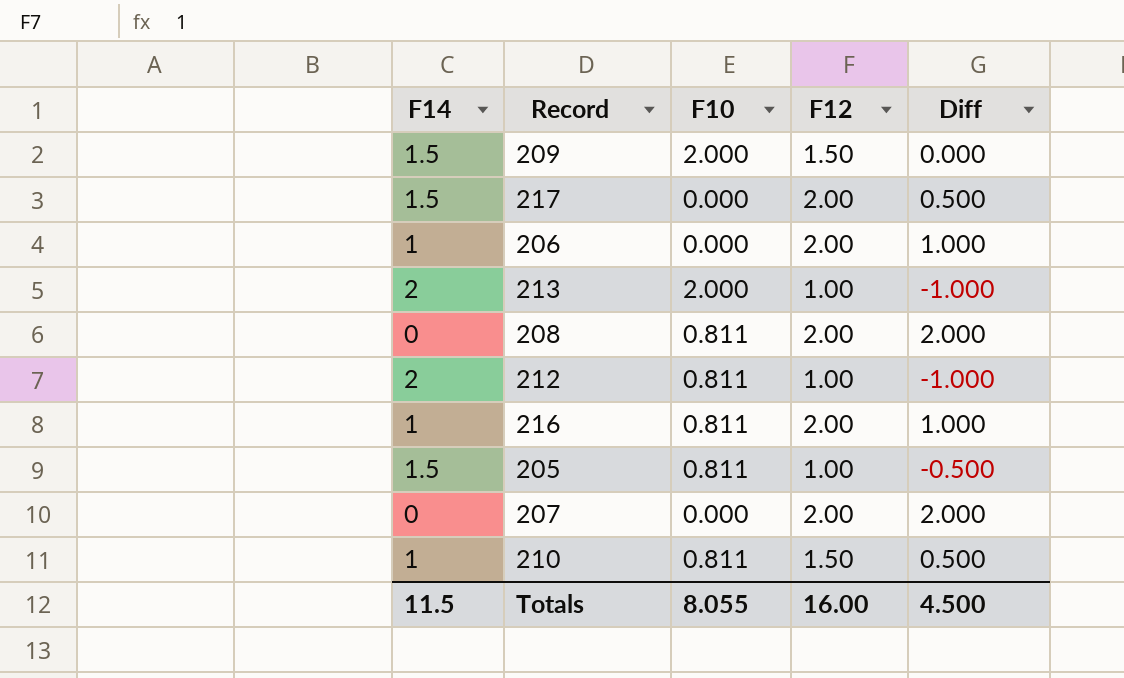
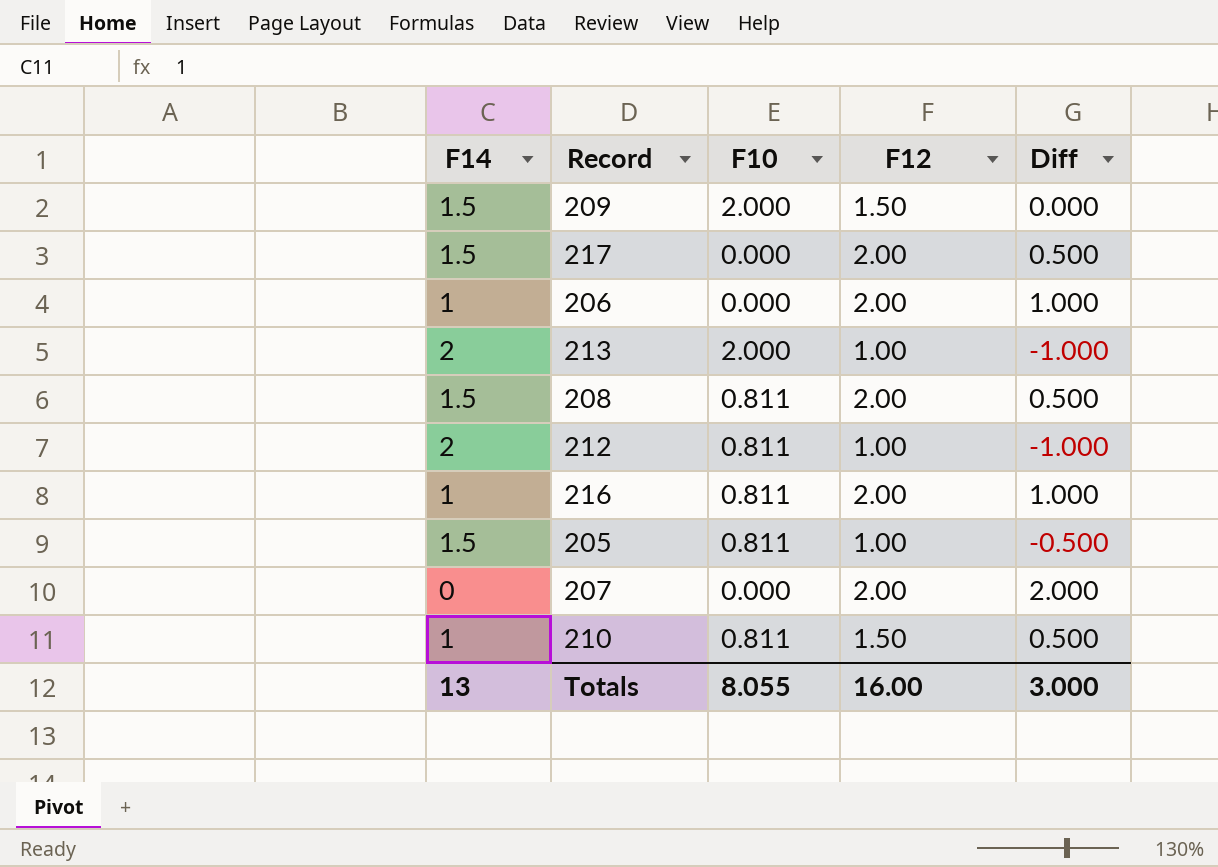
208 | F14: 0 -> 1.5
208 | Diff: 2.000 -> 0.500
Totals | F14: 11.5 -> 13
Totals | Diff: 4.500 -> 3.000

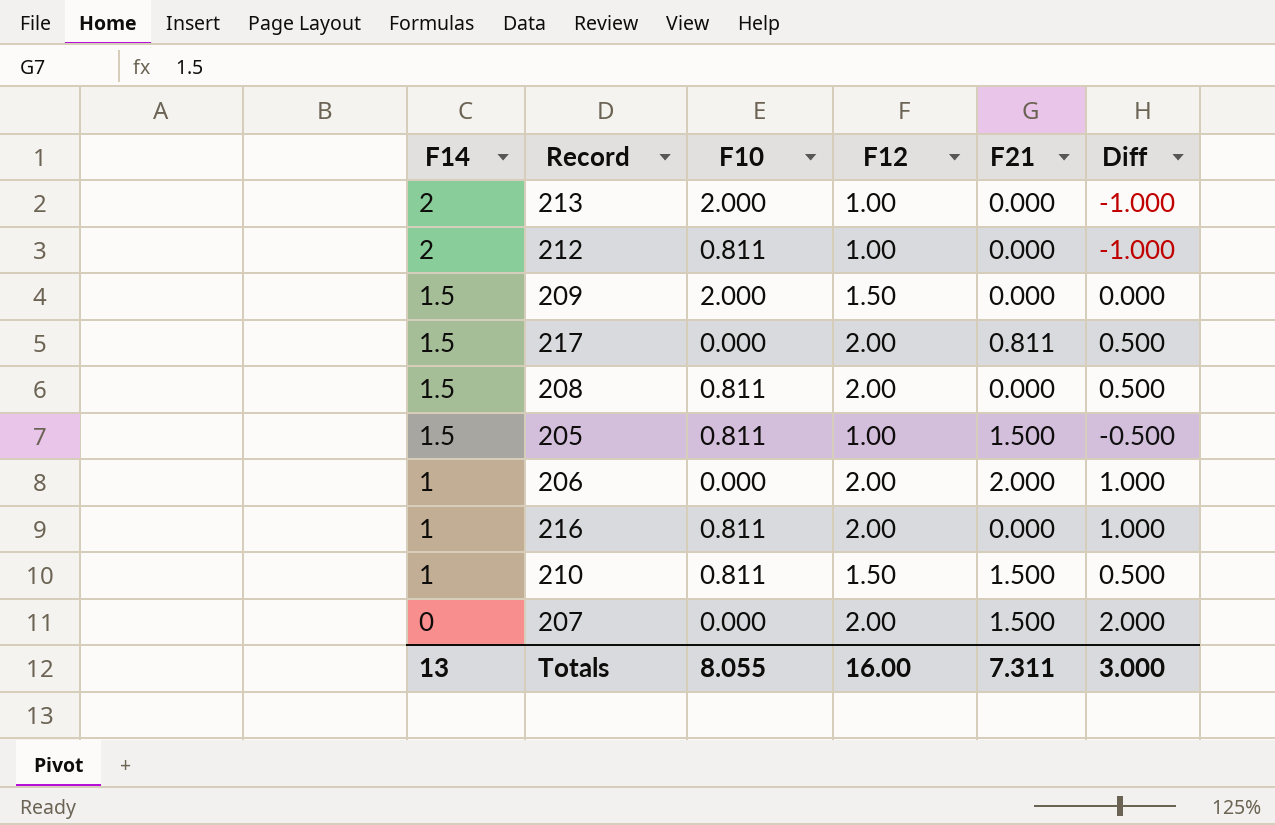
row order: none -> F14 descending
column F21 | position: none -> 5

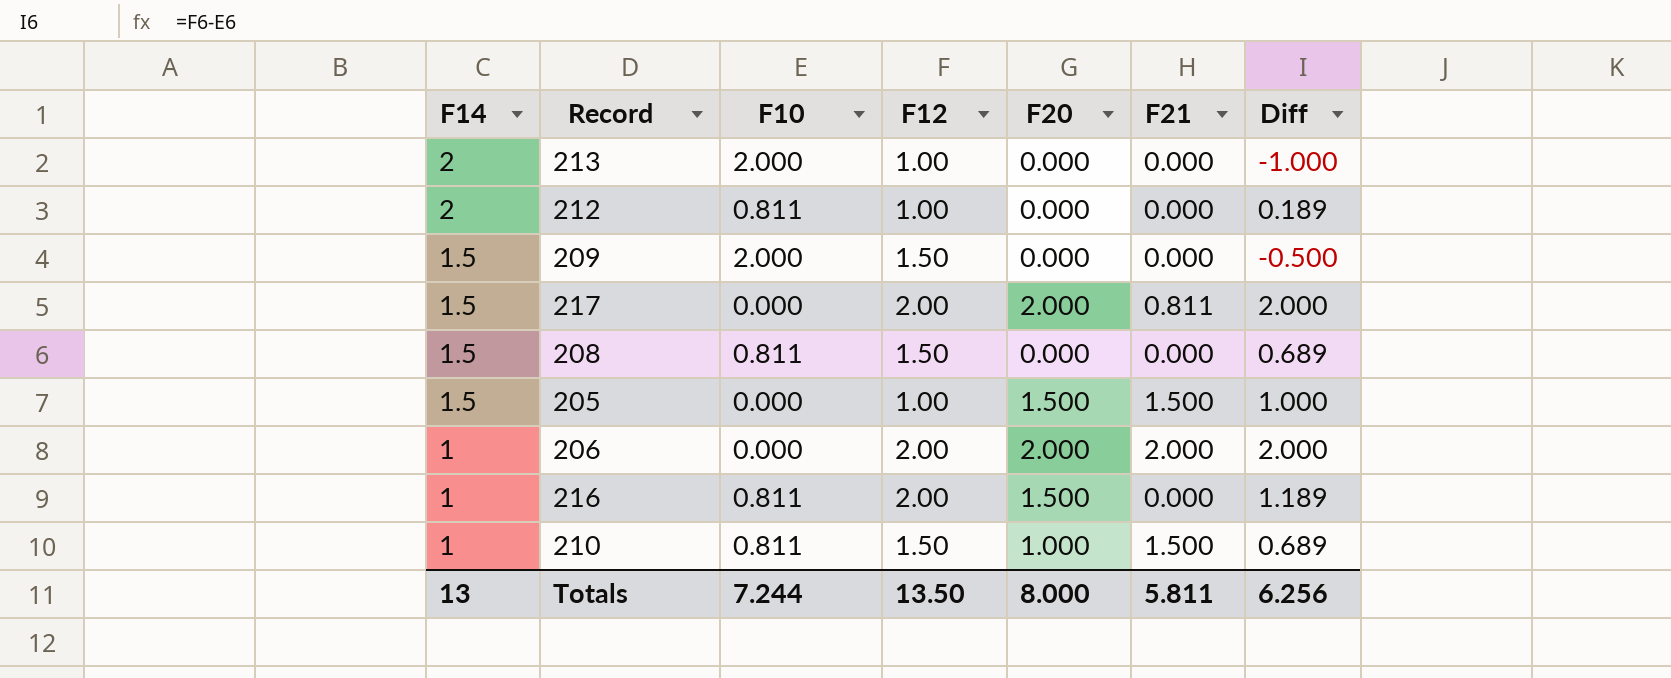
column F20 | position: none -> 5
column Diff | formula: [F12] - [F14] -> [F12] - [F10]
row 207: 0 | 0.000 | 2.00 | 1.500 | 2.000 -> none
208 | F12: 2.00 -> 1.50
205 | F10: 0.811 -> 0.000
Totals | F10: 8.055 -> 7.244
Totals | F12: 16.00 -> 13.50
Totals | F21: 7.311 -> 5.811
Totals | Diff: 3.000 -> 6.256

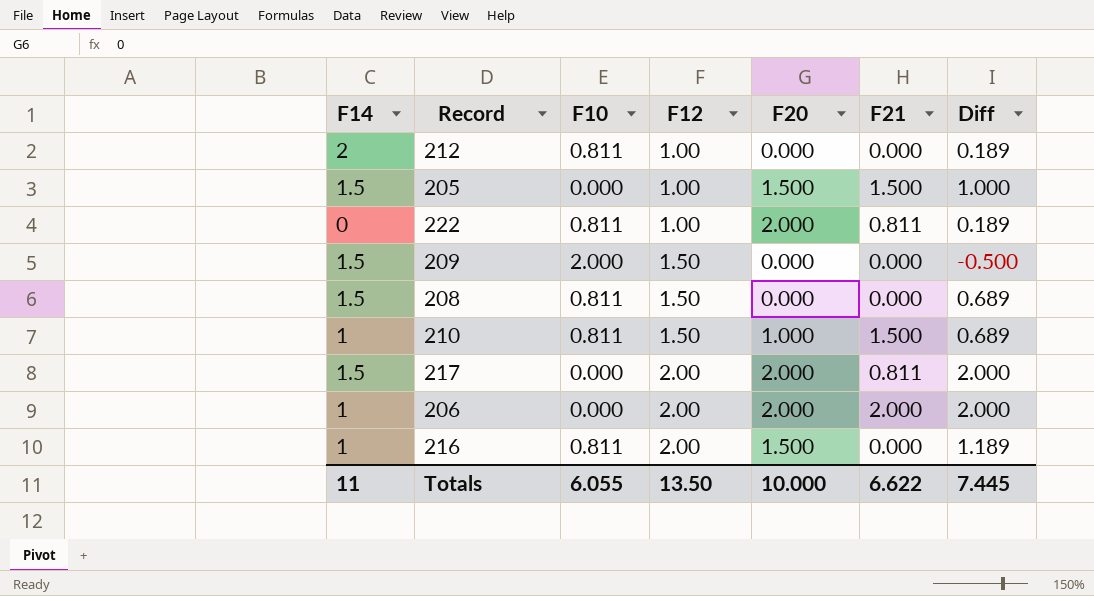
row order: F14 descending -> F12 ascending
row 213: 2 | 2.000 | 1.00 | 0.000 | 0.000 | -1.000 -> none
row 222: none -> 0 | 0.811 | 1.00 | 2.000 | 0.811 | 0.189
Totals | F14: 13 -> 11
Totals | F10: 7.244 -> 6.055
Totals | F20: 8.000 -> 10.000
Totals | F21: 5.811 -> 6.622
Totals | Diff: 6.256 -> 7.445

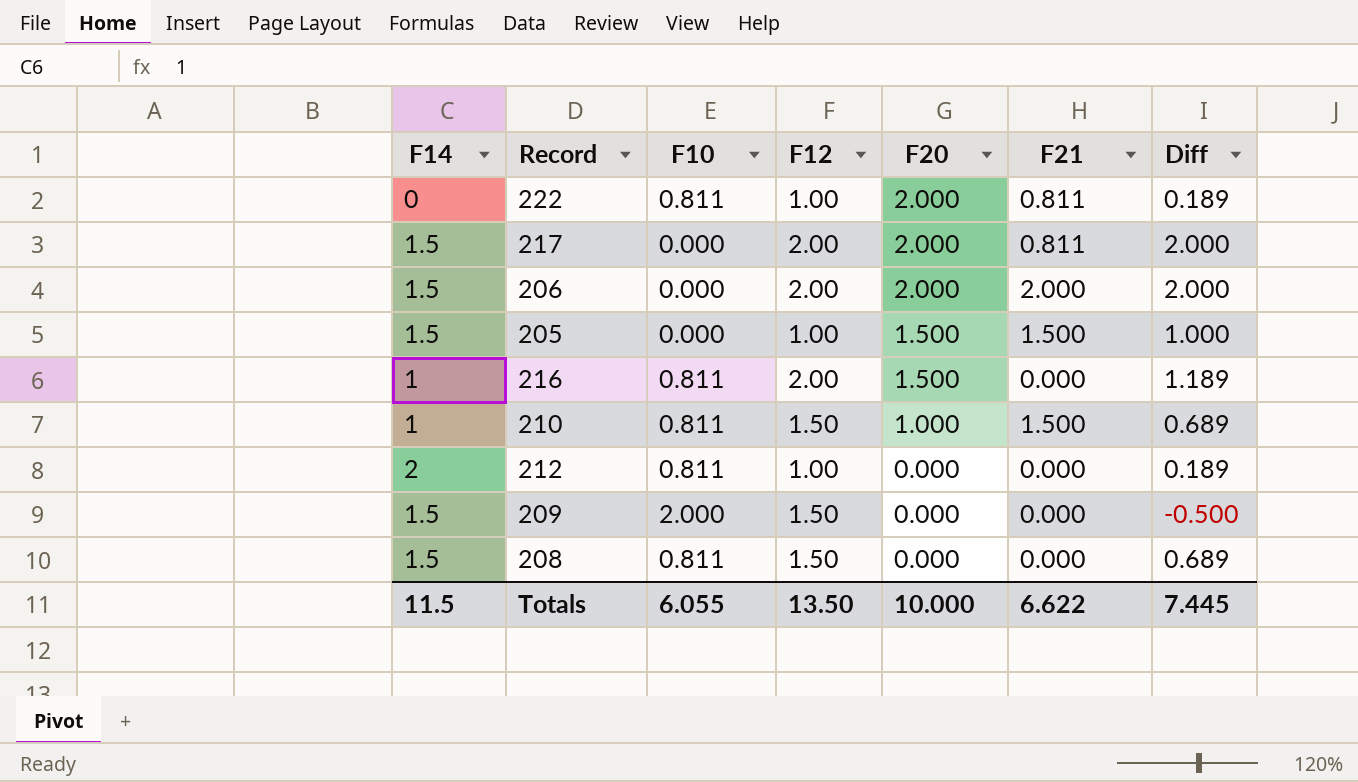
row order: F12 ascending -> F20 descending
206 | F14: 1 -> 1.5
Totals | F14: 11 -> 11.5

